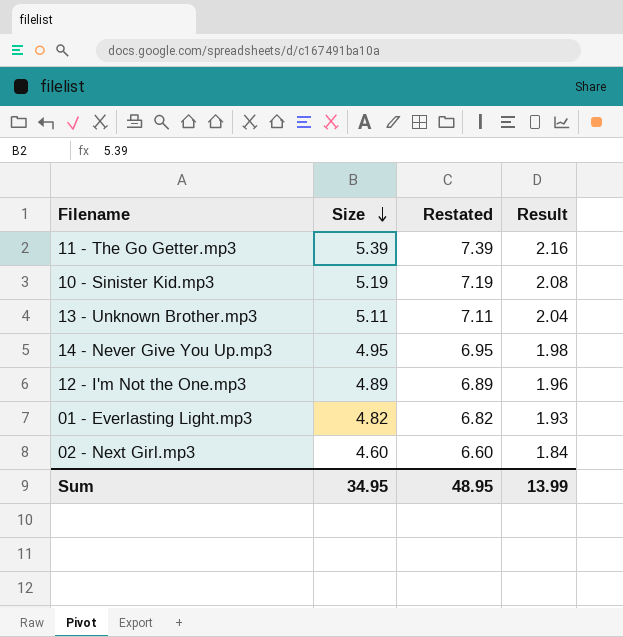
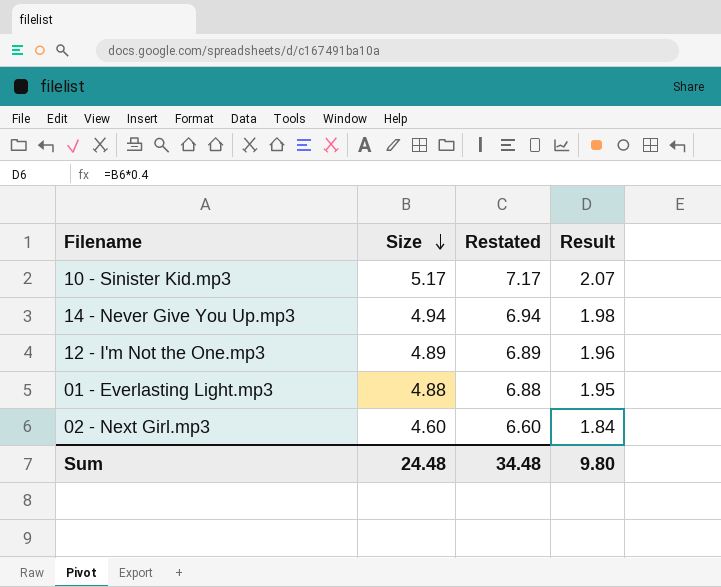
row 11 - The Go Getter.mp3: 5.39 | 7.39 | 2.16 -> none
row 13 - Unknown Brother.mp3: 5.11 | 7.11 | 2.04 -> none
10 - Sinister Kid.mp3 | Size: 5.19 -> 5.17
10 - Sinister Kid.mp3 | Restated: 7.19 -> 7.17
10 - Sinister Kid.mp3 | Result: 2.08 -> 2.07
14 - Never Give You Up.mp3 | Size: 4.95 -> 4.94
14 - Never Give You Up.mp3 | Restated: 6.95 -> 6.94
01 - Everlasting Light.mp3 | Size: 4.82 -> 4.88
01 - Everlasting Light.mp3 | Restated: 6.82 -> 6.88
01 - Everlasting Light.mp3 | Result: 1.93 -> 1.95
Sum | Size: 34.95 -> 24.48
Sum | Restated: 48.95 -> 34.48
Sum | Result: 13.99 -> 9.80

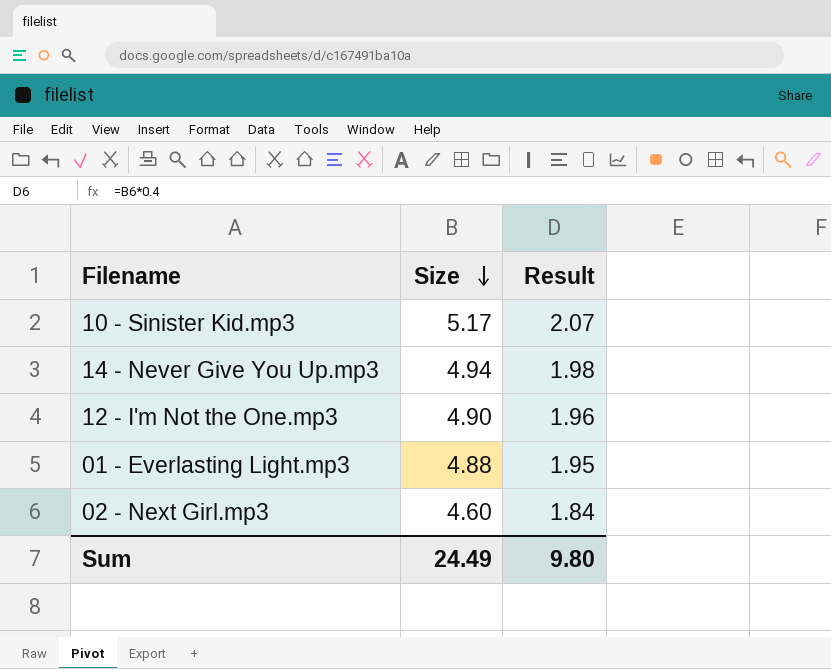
column Restated | formula: [Size] + 2 -> none
12 - I'm Not the One.mp3 | Size: 4.89 -> 4.90
Sum | Size: 24.48 -> 24.49

